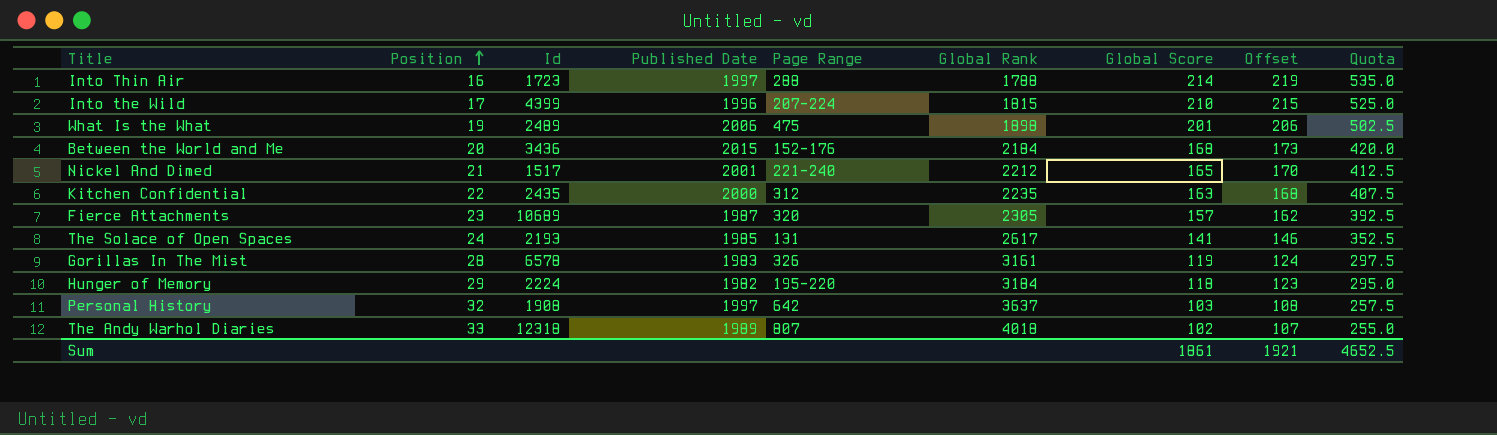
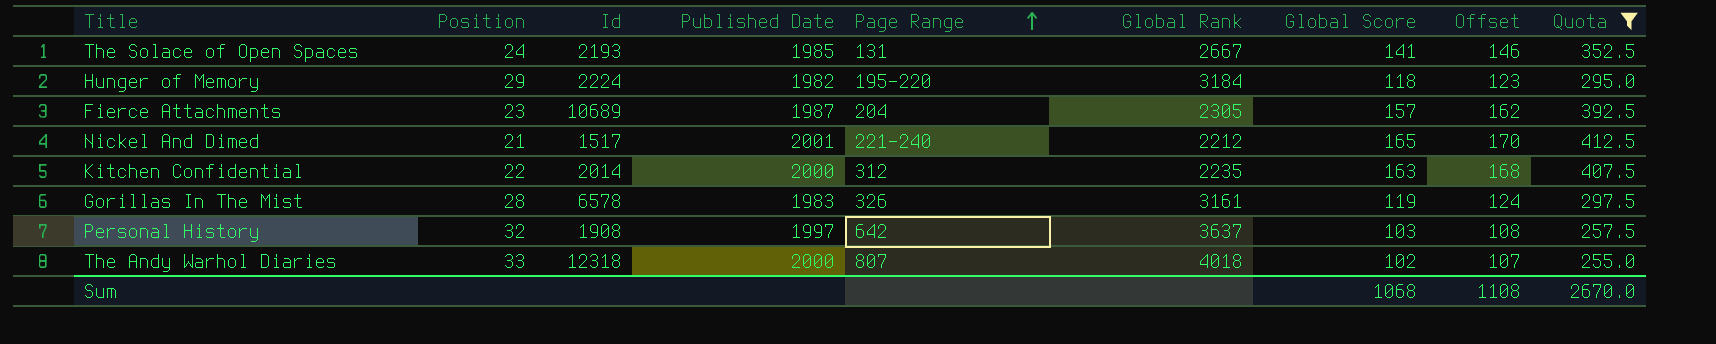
filter: none -> Quota <= 412.5
row order: Position ascending -> Page Range ascending
The Solace of Open Spaces | Global Rank: 2617 -> 2667
Fierce Attachments | Page Range: 320 -> 204
Kitchen Confidential | Id: 2435 -> 2014
The Andy Warhol Diaries | Published Date: 1989 -> 2000
Sum | Global Score: 1861 -> 1068
Sum | Offset: 1921 -> 1108
Sum | Quota: 4652.5 -> 2670.0

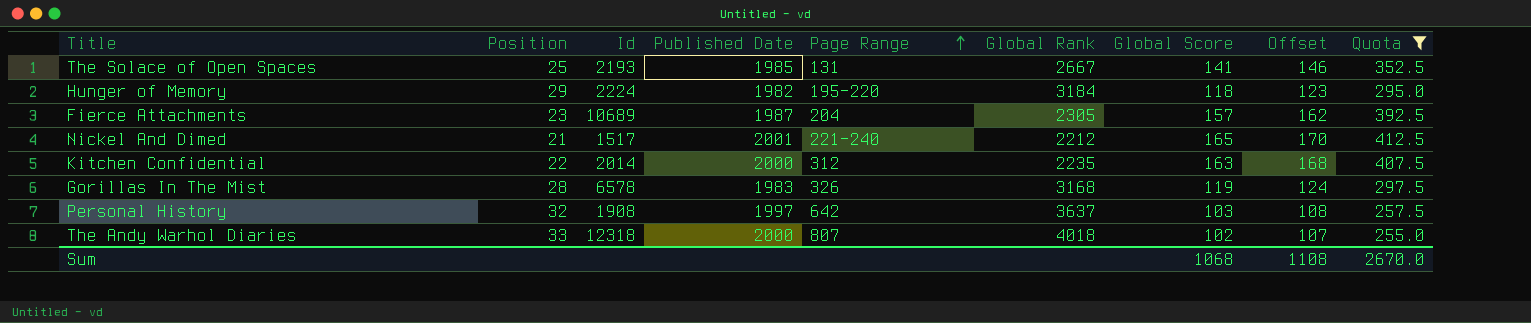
The Solace of Open Spaces | Position: 24 -> 25
Gorillas In The Mist | Global Rank: 3161 -> 3168

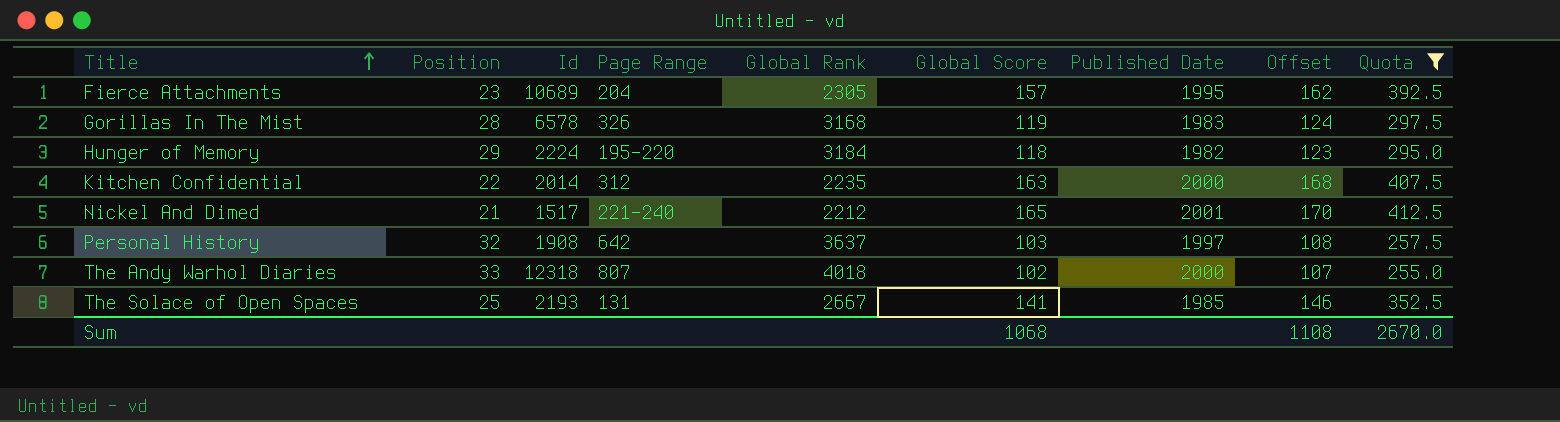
row order: Page Range ascending -> Title ascending
column Published Date | position: 4 -> 7
Fierce Attachments | Published Date: 1987 -> 1995

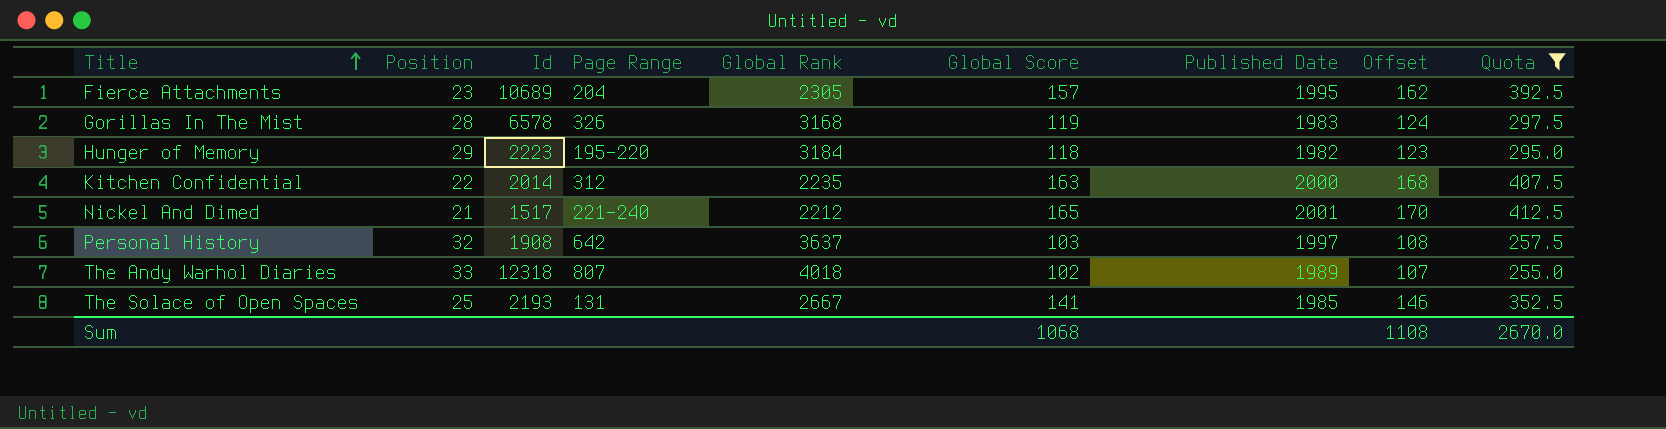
Hunger of Memory | Id: 2224 -> 2223
The Andy Warhol Diaries | Published Date: 2000 -> 1989

